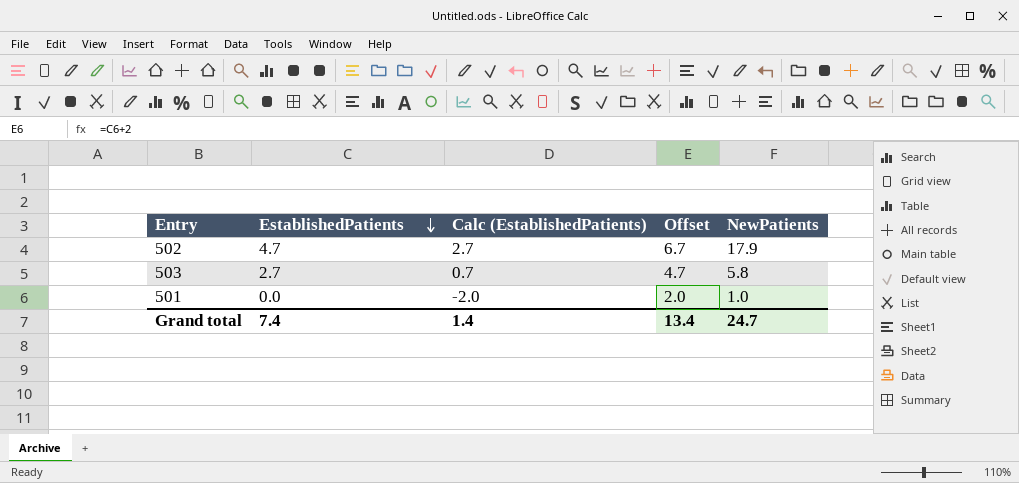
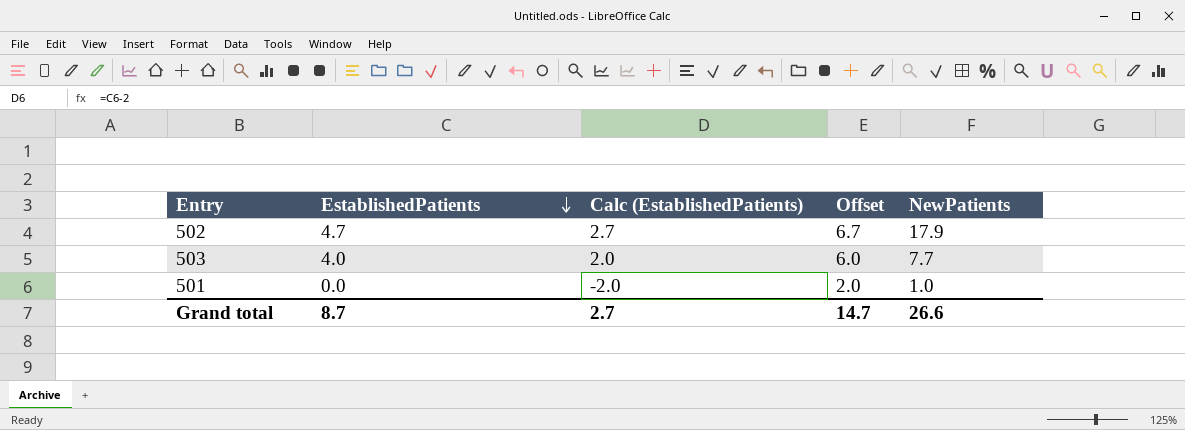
503 | EstablishedPatients: 2.7 -> 4.0
503 | Calc (EstablishedPatients): 0.7 -> 2.0
503 | Offset: 4.7 -> 6.0
503 | NewPatients: 5.8 -> 7.7
Grand total | EstablishedPatients: 7.4 -> 8.7
Grand total | Calc (EstablishedPatients): 1.4 -> 2.7
Grand total | Offset: 13.4 -> 14.7
Grand total | NewPatients: 24.7 -> 26.6

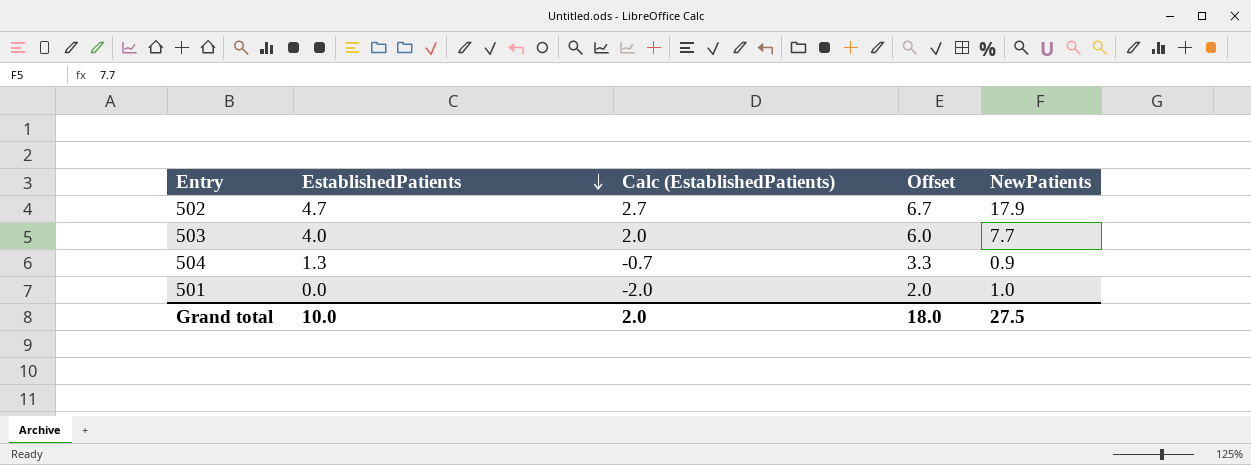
row 504: none -> 1.3 | -0.7 | 3.3 | 0.9
Grand total | EstablishedPatients: 8.7 -> 10.0
Grand total | Calc (EstablishedPatients): 2.7 -> 2.0
Grand total | Offset: 14.7 -> 18.0
Grand total | NewPatients: 26.6 -> 27.5

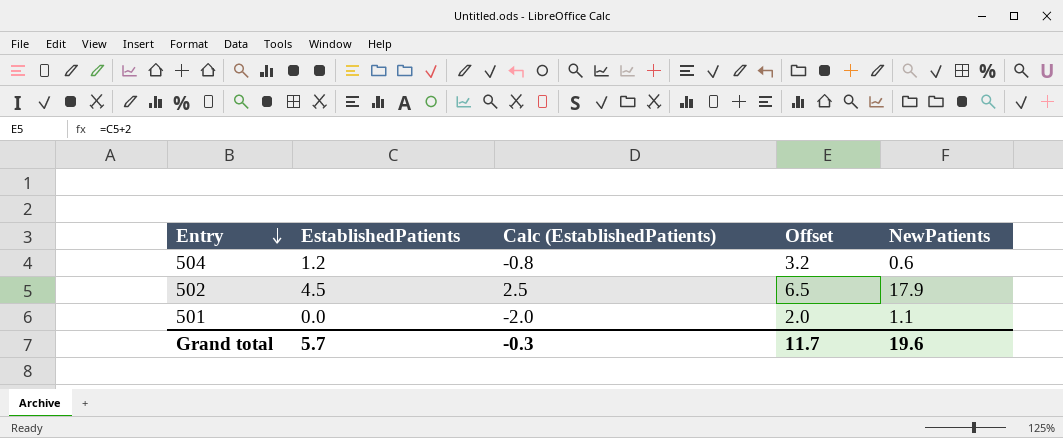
row order: EstablishedPatients descending -> Entry descending
row 503: 4.0 | 2.0 | 6.0 | 7.7 -> none
504 | EstablishedPatients: 1.3 -> 1.2
504 | Calc (EstablishedPatients): -0.7 -> -0.8
504 | Offset: 3.3 -> 3.2
504 | NewPatients: 0.9 -> 0.6
502 | EstablishedPatients: 4.7 -> 4.5
502 | Calc (EstablishedPatients): 2.7 -> 2.5
502 | Offset: 6.7 -> 6.5
501 | NewPatients: 1.0 -> 1.1
Grand total | EstablishedPatients: 10.0 -> 5.7
Grand total | Calc (EstablishedPatients): 2.0 -> -0.3
Grand total | Offset: 18.0 -> 11.7
Grand total | NewPatients: 27.5 -> 19.6

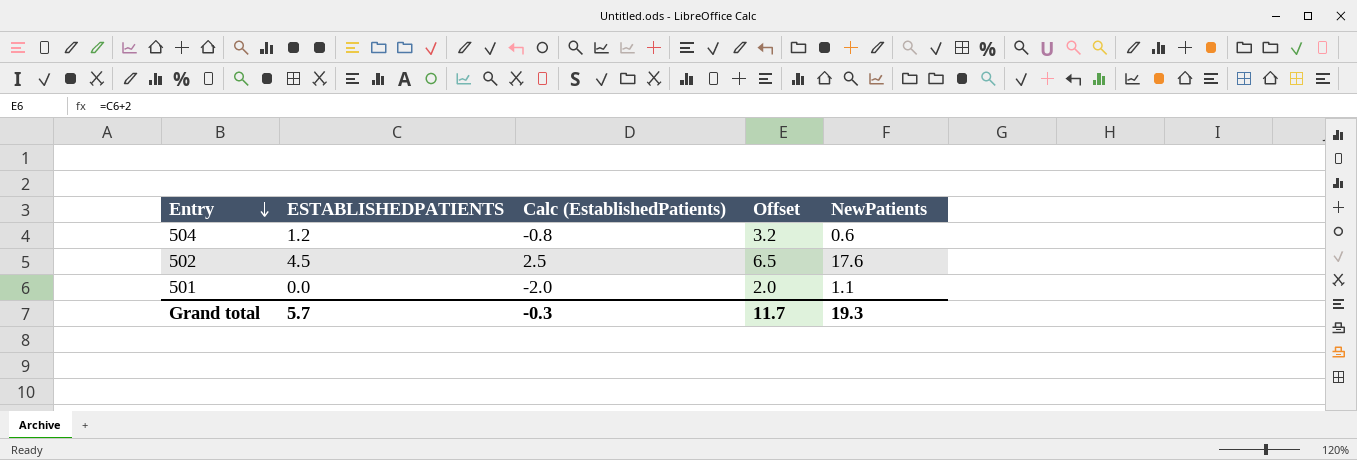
column name: EstablishedPatients -> ESTABLISHEDPATIENTS
502 | NewPatients: 17.9 -> 17.6
Grand total | NewPatients: 19.6 -> 19.3

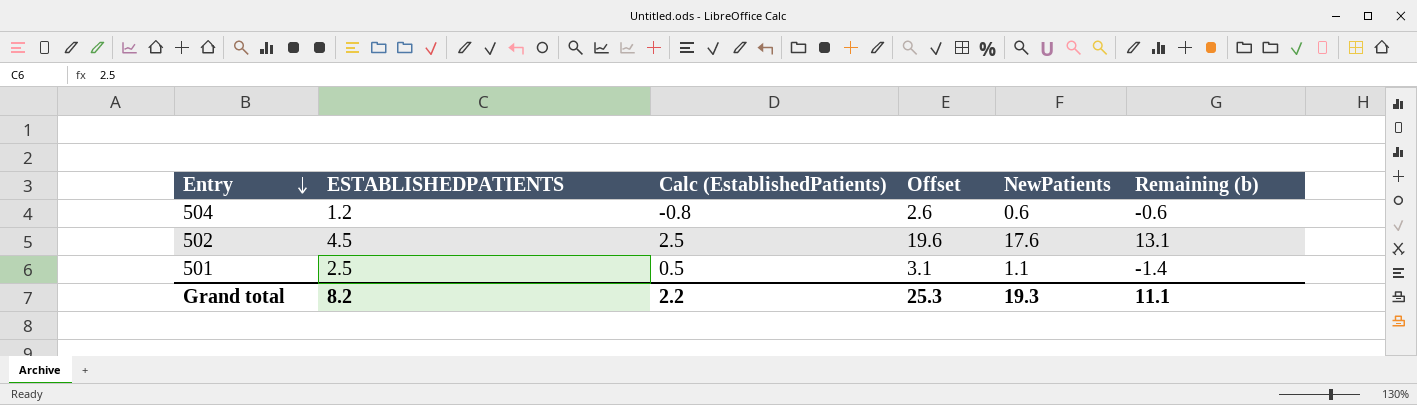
column Offset | formula: [ESTABLISHEDPATIENTS] + 2 -> [NewPatients] + 2
column Remaining (b) | formula: none -> [NewPatients] - [ESTABLISHEDPATIENTS]
501 | ESTABLISHEDPATIENTS: 0.0 -> 2.5
501 | Calc (EstablishedPatients): -2.0 -> 0.5
Grand total | ESTABLISHEDPATIENTS: 5.7 -> 8.2
Grand total | Calc (EstablishedPatients): -0.3 -> 2.2
Grand total | Offset: 11.7 -> 25.3

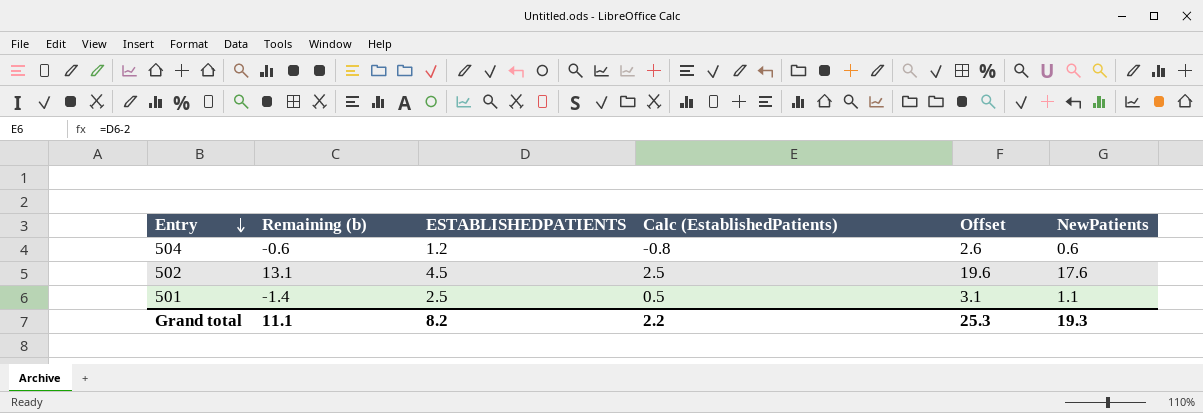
column Remaining (b) | position: 6 -> 2

